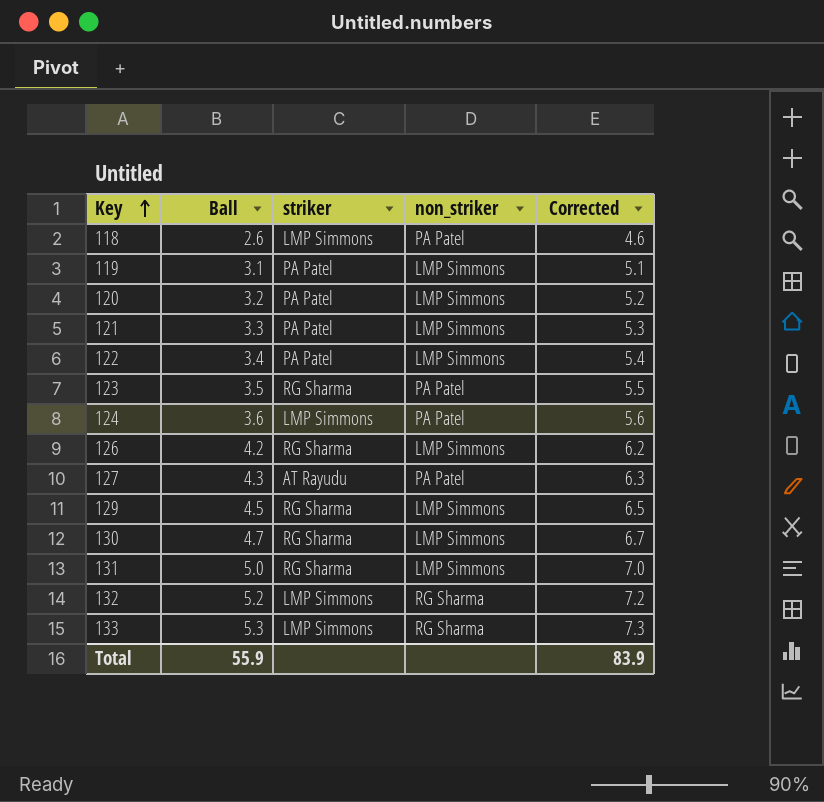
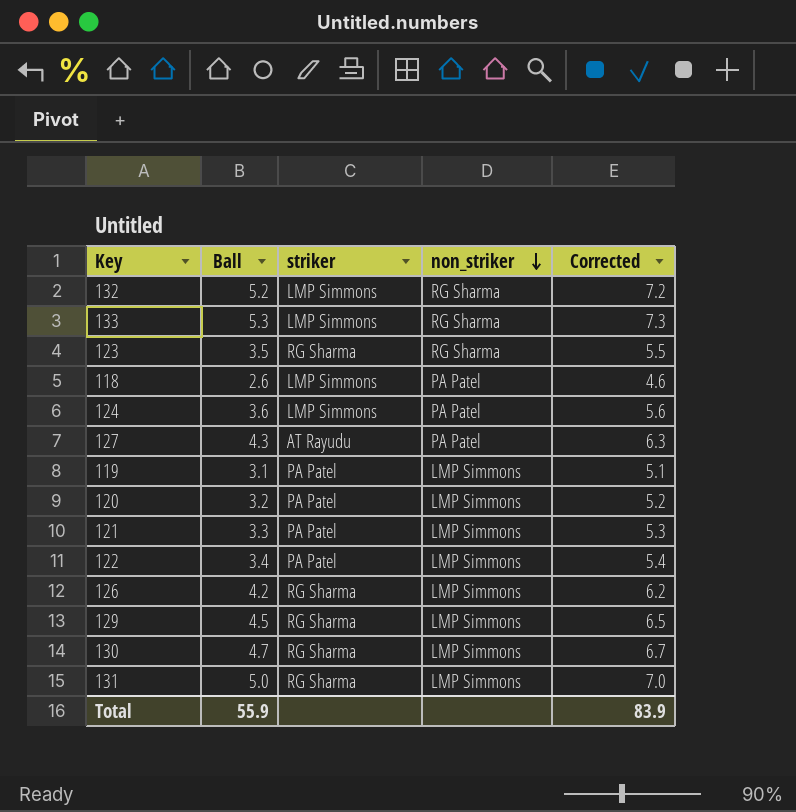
row order: Key ascending -> non_striker descending
123 | non_striker: PA Patel -> RG Sharma

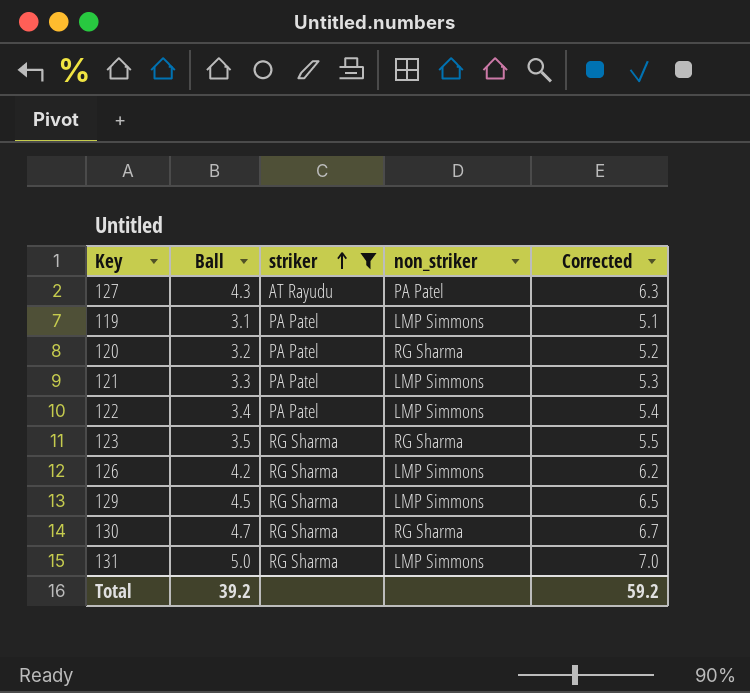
filter: none -> striker != LMP Simmons
row order: non_striker descending -> striker ascending
120 | non_striker: LMP Simmons -> RG Sharma
130 | non_striker: LMP Simmons -> RG Sharma
Total | Ball: 55.9 -> 39.2
Total | Corrected: 83.9 -> 59.2

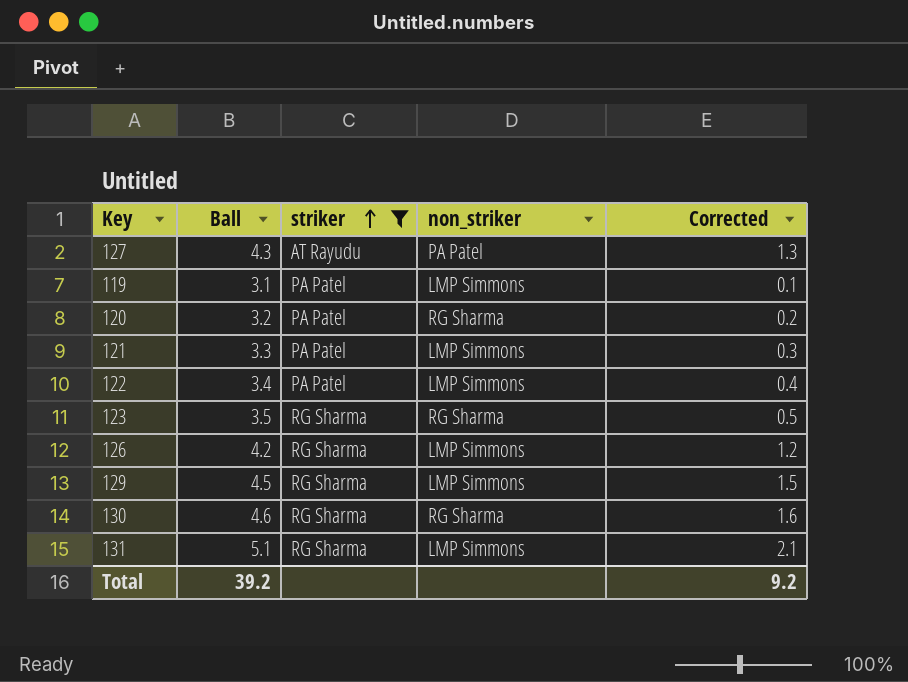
column Corrected | formula: [Ball] + 2 -> [Ball] - 3
130 | Ball: 4.7 -> 4.6
131 | Ball: 5.0 -> 5.1
Total | Corrected: 59.2 -> 9.2

